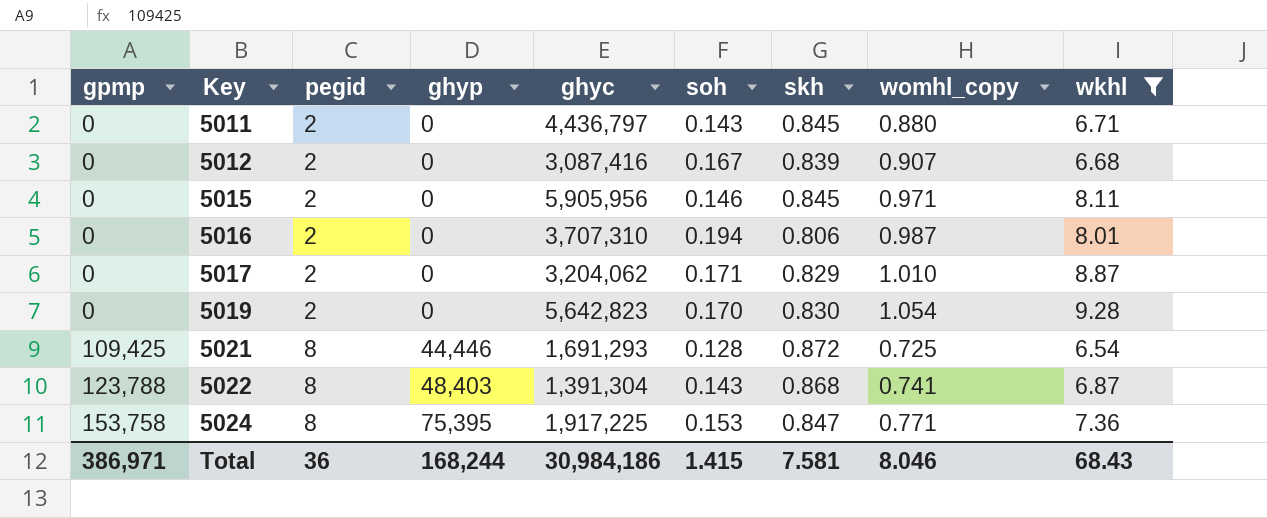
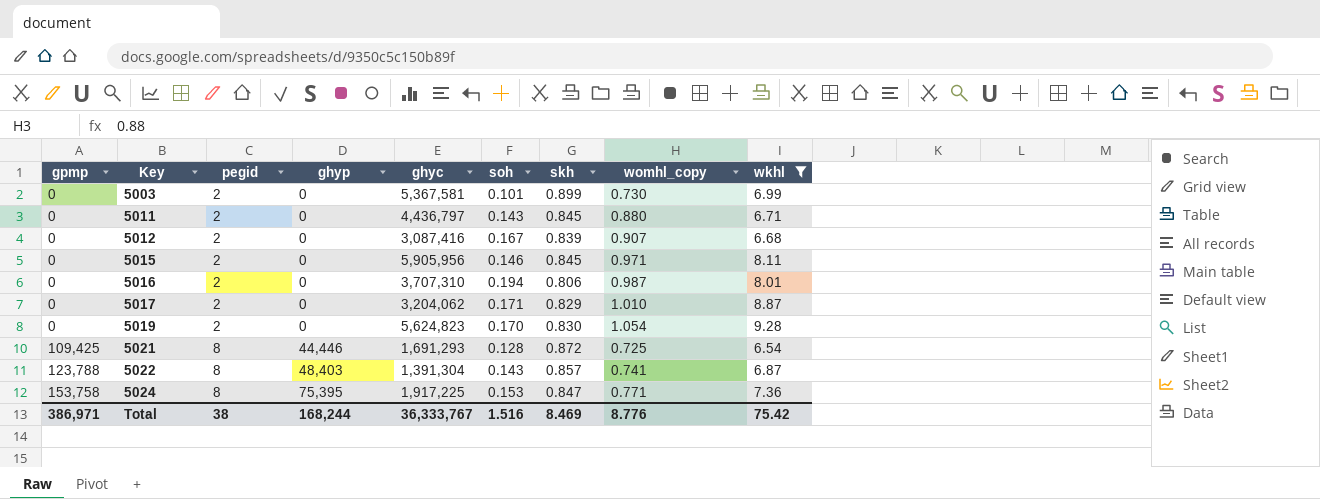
row 5003: none -> 0 | 2 | 0 | 5,367,581 | 0.101 | 0.899 | 0.730 | 6.99
5019 | ghyc: 5,642,823 -> 5,624,823
5022 | skh: 0.868 -> 0.857
Total | pegid: 36 -> 38
Total | ghyc: 30,984,186 -> 36,333,767
Total | soh: 1.415 -> 1.516
Total | skh: 7.581 -> 8.469
Total | womhl_copy: 8.046 -> 8.776
Total | wkhl: 68.43 -> 75.42

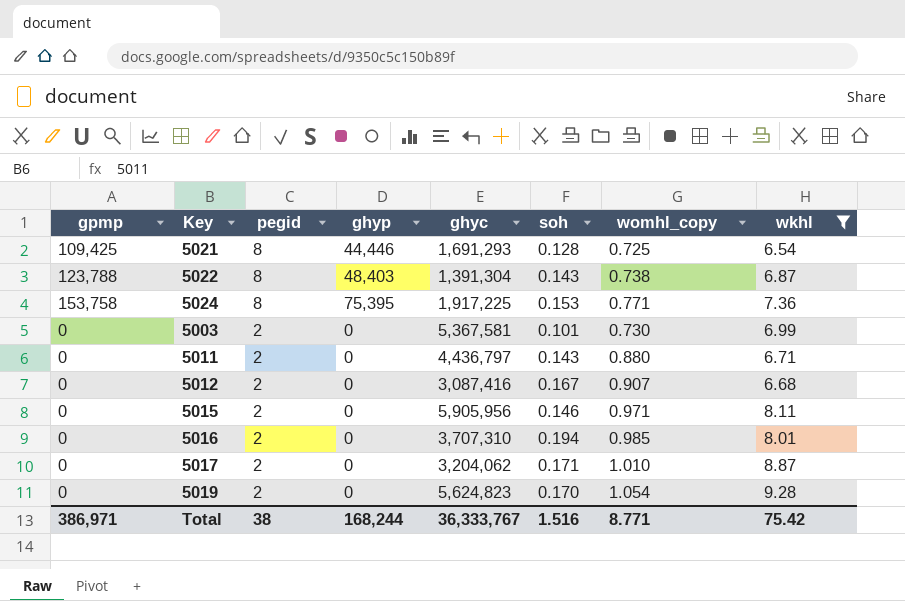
row order: gpmp ascending -> pegid descending
column skh | position: 7 -> none
5022 | womhl_copy: 0.741 -> 0.738
5016 | womhl_copy: 0.987 -> 0.985
Total | womhl_copy: 8.776 -> 8.771

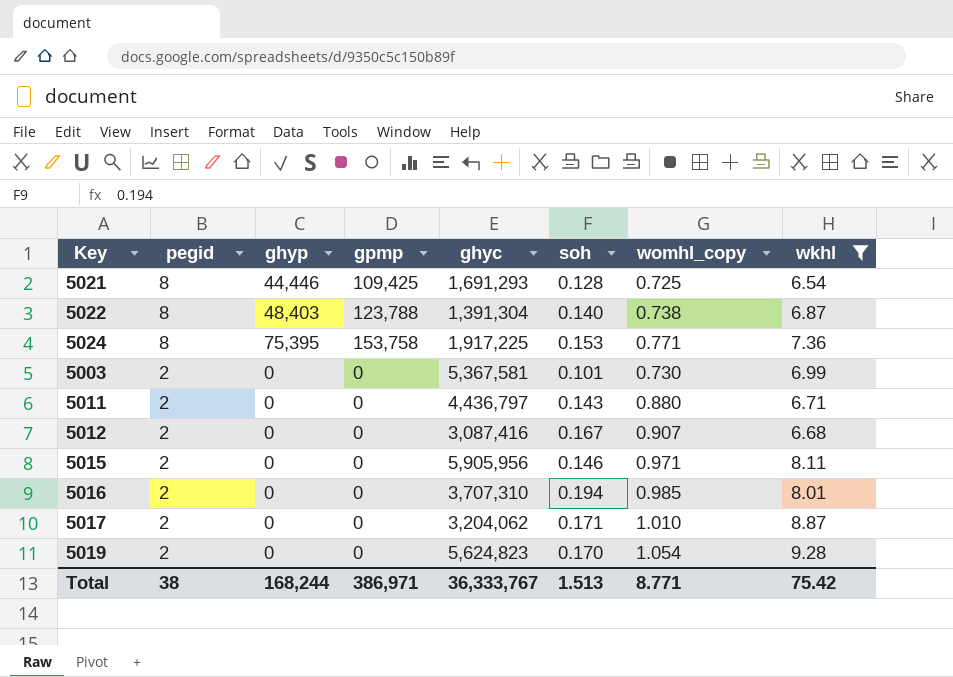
column gpmp | position: 1 -> 4
5022 | soh: 0.143 -> 0.140
Total | soh: 1.516 -> 1.513

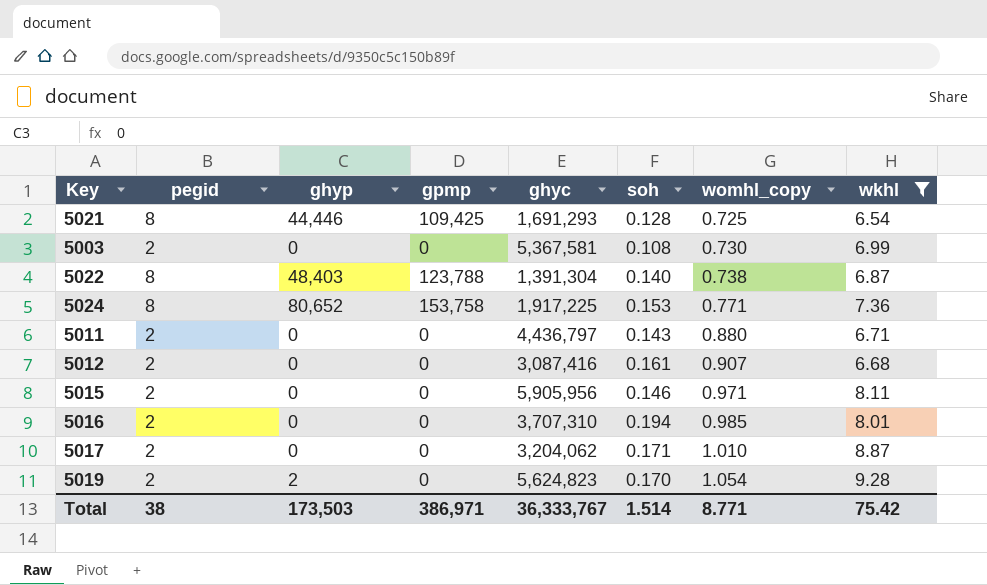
row order: pegid descending -> womhl_copy ascending
5003 | soh: 0.101 -> 0.108
5024 | ghyp: 75,395 -> 80,652
5012 | soh: 0.167 -> 0.161
5019 | ghyp: 0 -> 2
Total | ghyp: 168,244 -> 173,503
Total | soh: 1.513 -> 1.514

